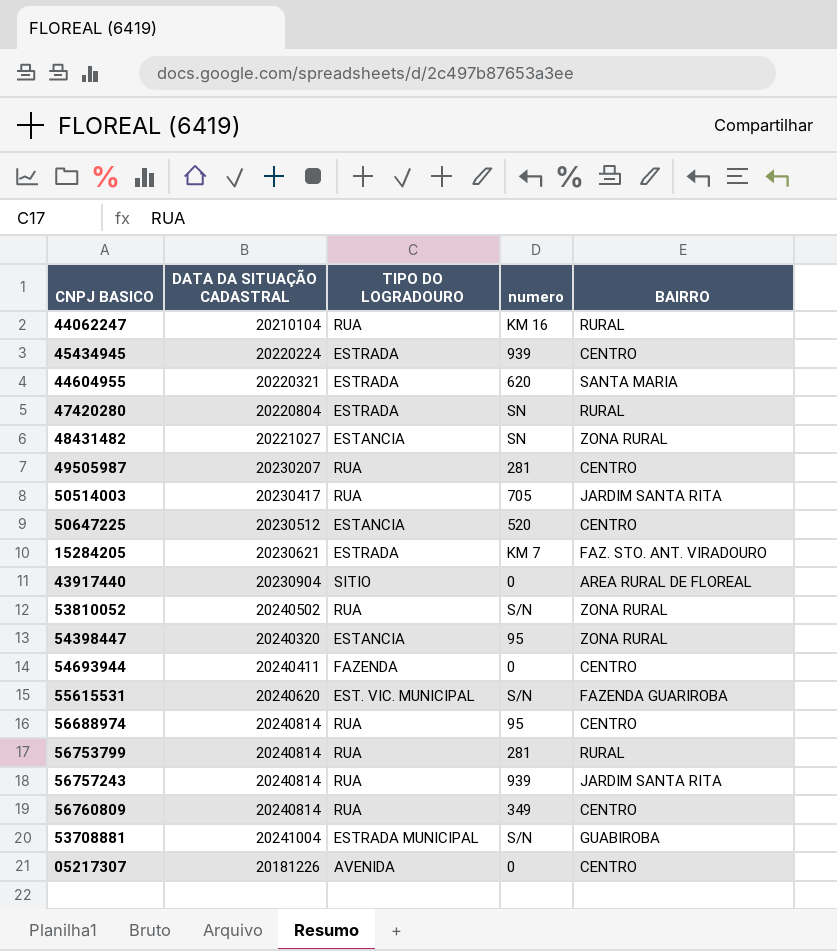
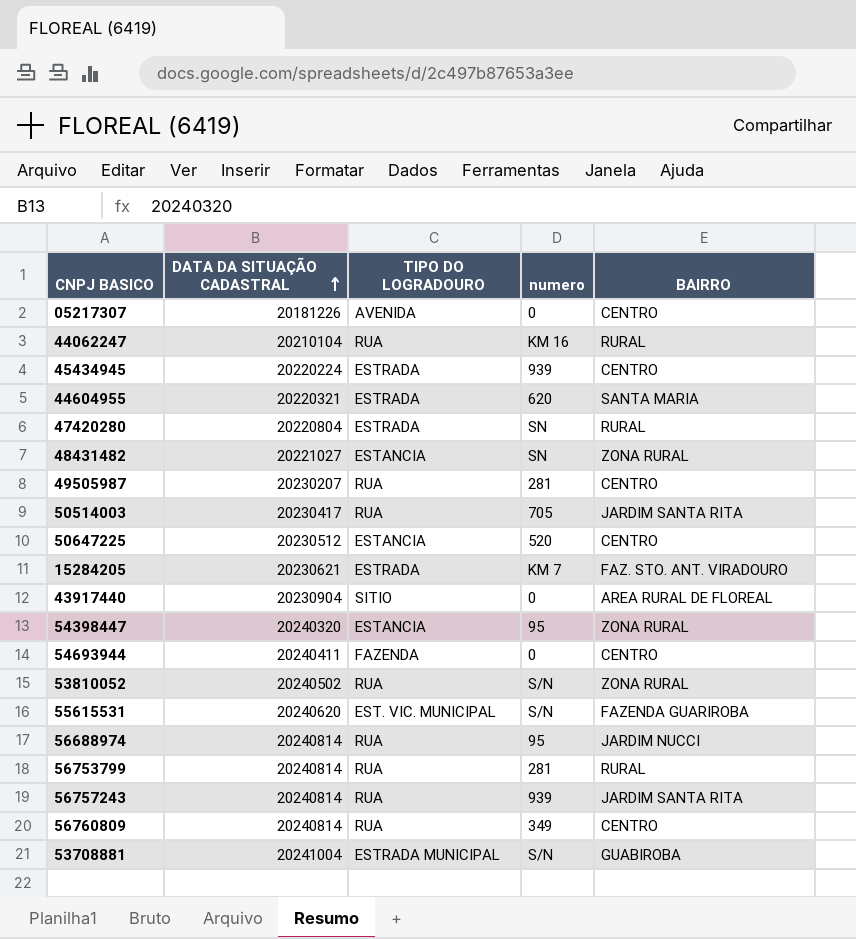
row order: none -> DATA DA SITUAÇÃO CADASTRAL ascending
56688974 | BAIRRO: CENTRO -> JARDIM NUCCI

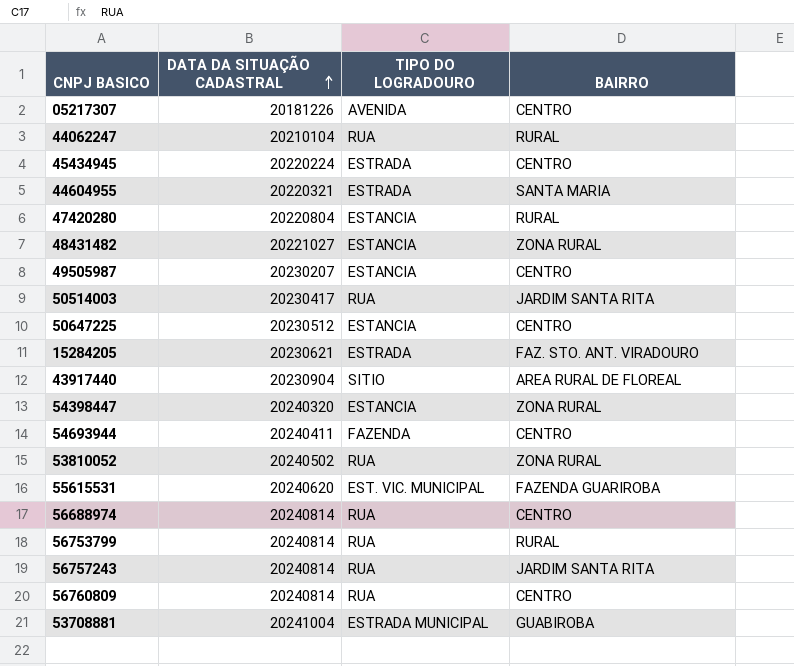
column numero | position: 4 -> none
47420280 | TIPO DO LOGRADOURO: ESTRADA -> ESTANCIA
49505987 | TIPO DO LOGRADOURO: RUA -> ESTANCIA
56688974 | BAIRRO: JARDIM NUCCI -> CENTRO

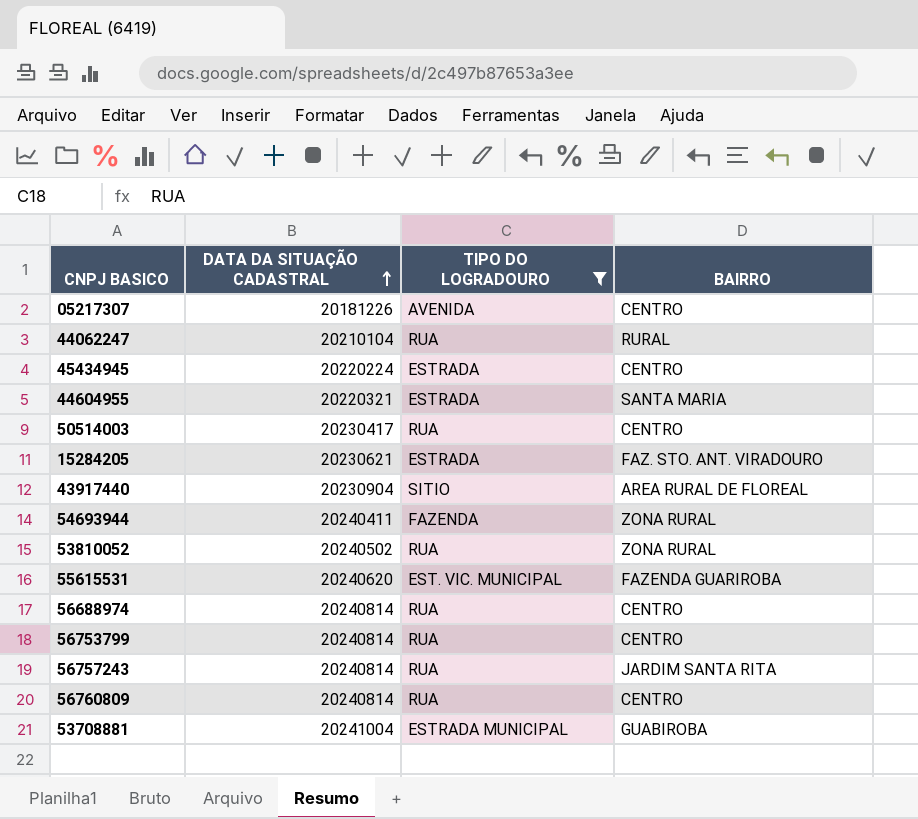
filter: none -> TIPO DO LOGRADOURO != ESTANCIA
50514003 | BAIRRO: JARDIM SANTA RITA -> CENTRO
54693944 | BAIRRO: CENTRO -> ZONA RURAL
56753799 | BAIRRO: RURAL -> CENTRO

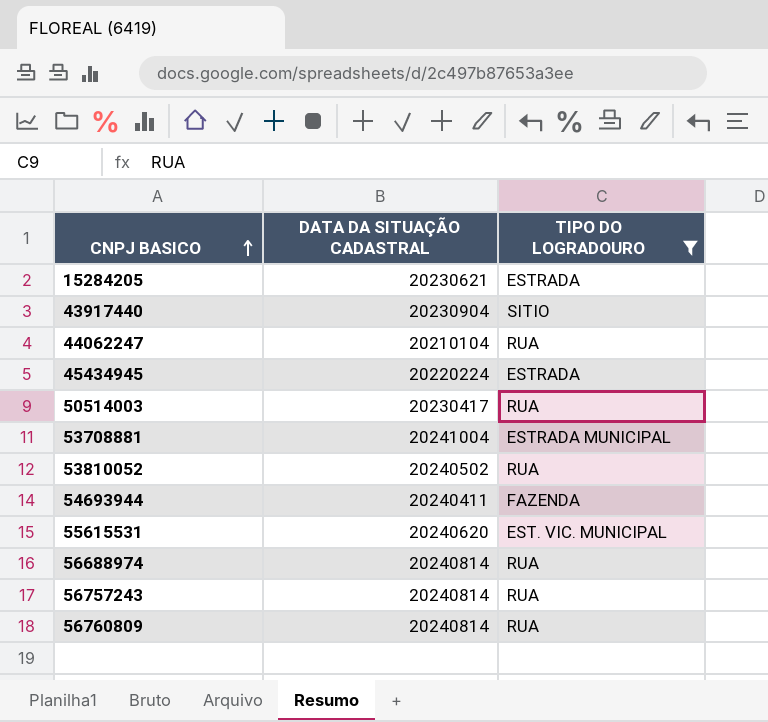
row order: DATA DA SITUAÇÃO CADASTRAL ascending -> CNPJ BASICO ascending
column BAIRRO | position: 4 -> none
row 05217307: 20181226 | AVENIDA | CENTRO -> none
row 44604955: 20220321 | ESTRADA | SANTA MARIA -> none
row 56753799: 20240814 | RUA | CENTRO -> none

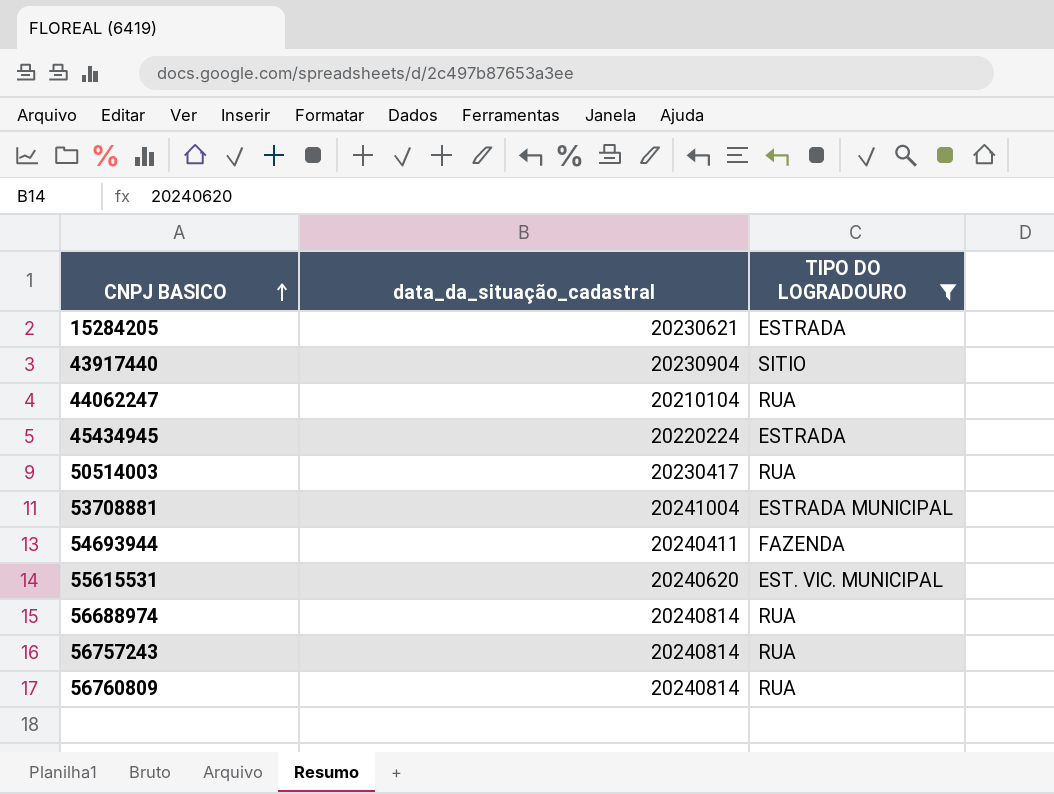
column name: DATA DA SITUAÇÃO CADASTRAL -> data_da_situação_cadastral
row 53810052: 20240502 | RUA -> none

